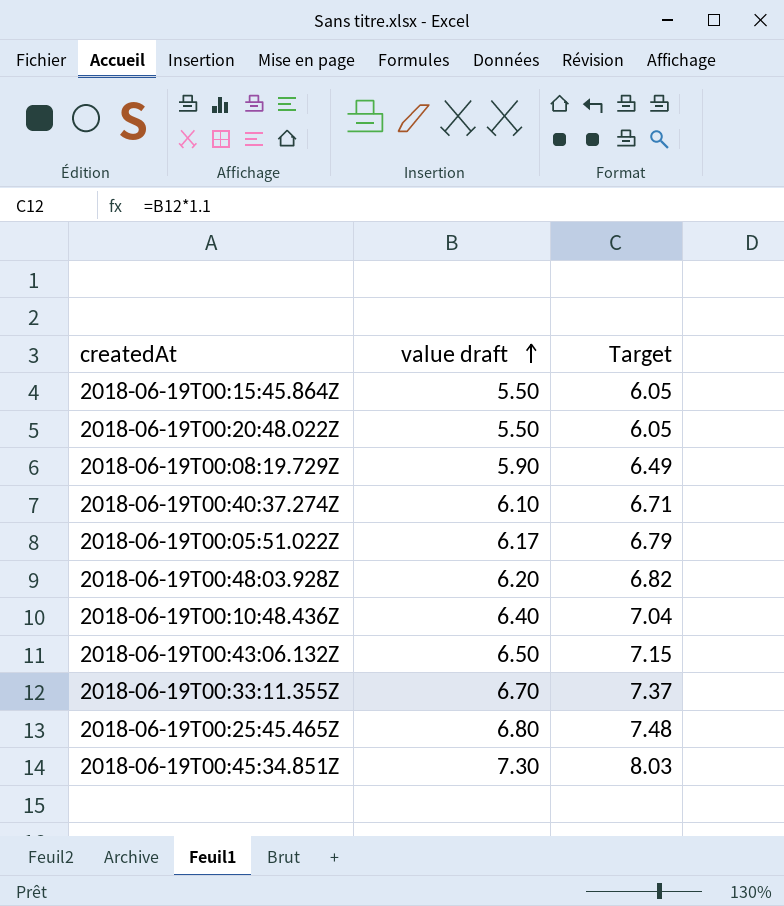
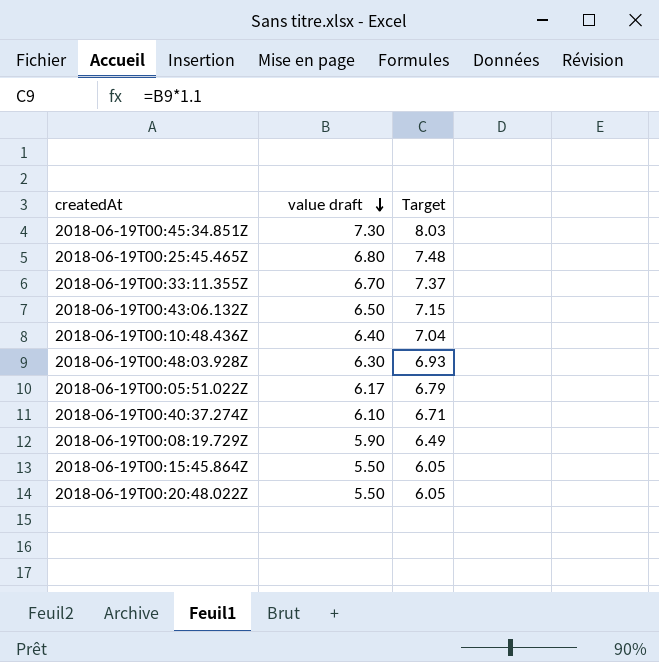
row order: value draft ascending -> value draft descending
2018-06-19T00:48:03.928Z | value draft: 6.20 -> 6.30
2018-06-19T00:48:03.928Z | Target: 6.82 -> 6.93

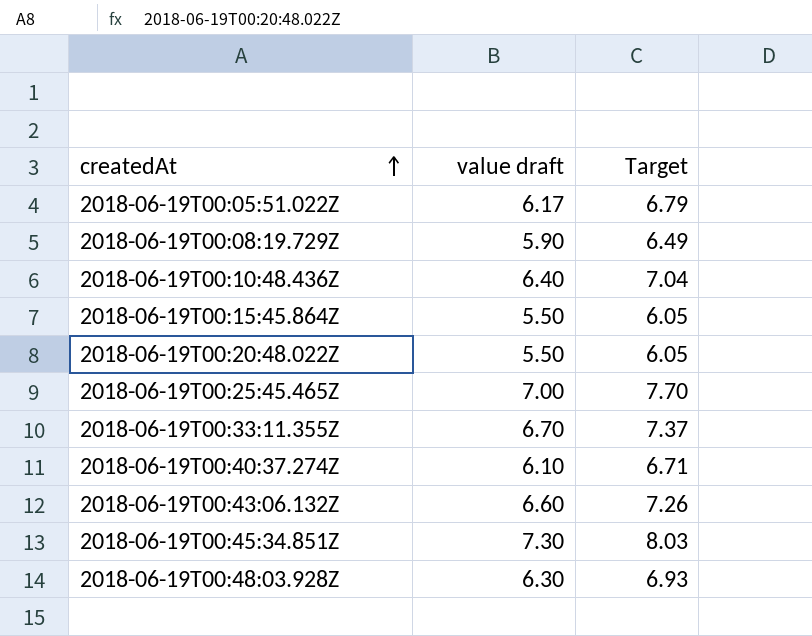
row order: value draft descending -> createdAt ascending
2018-06-19T00:25:45.465Z | value draft: 6.80 -> 7.00
2018-06-19T00:25:45.465Z | Target: 7.48 -> 7.70
2018-06-19T00:43:06.132Z | value draft: 6.50 -> 6.60
2018-06-19T00:43:06.132Z | Target: 7.15 -> 7.26

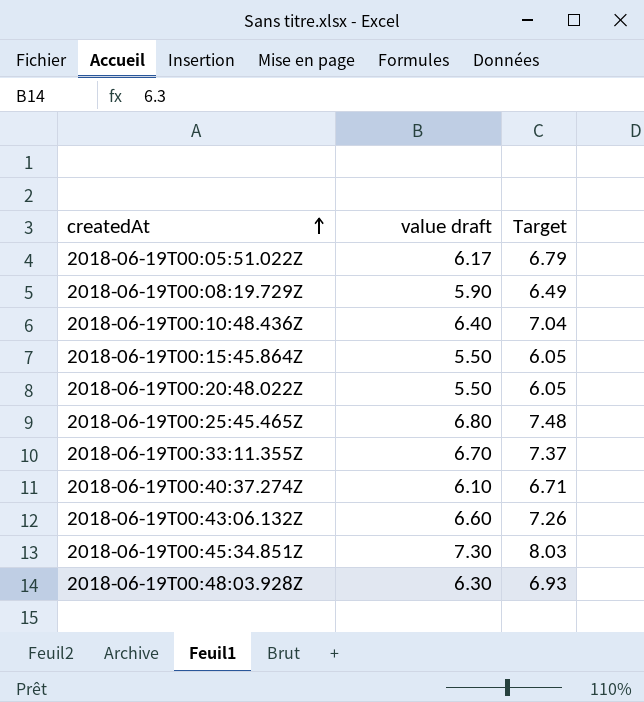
2018-06-19T00:25:45.465Z | value draft: 7.00 -> 6.80
2018-06-19T00:25:45.465Z | Target: 7.70 -> 7.48

